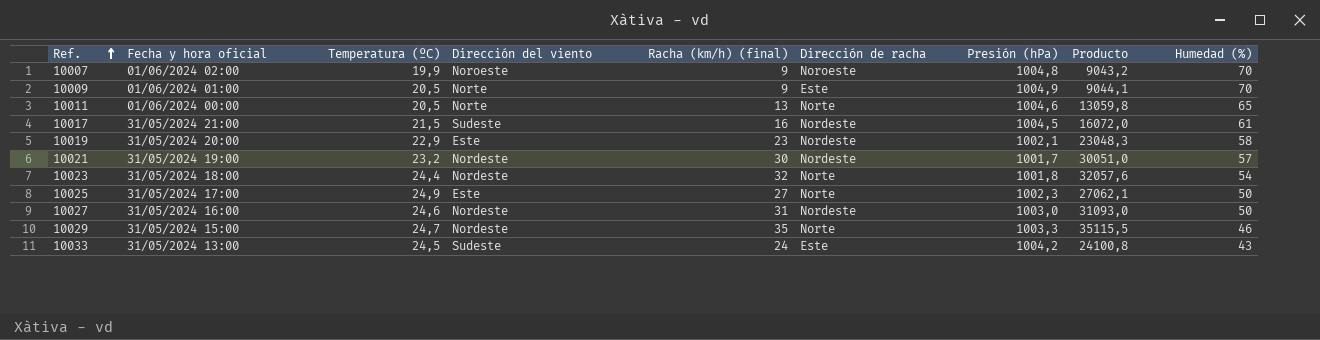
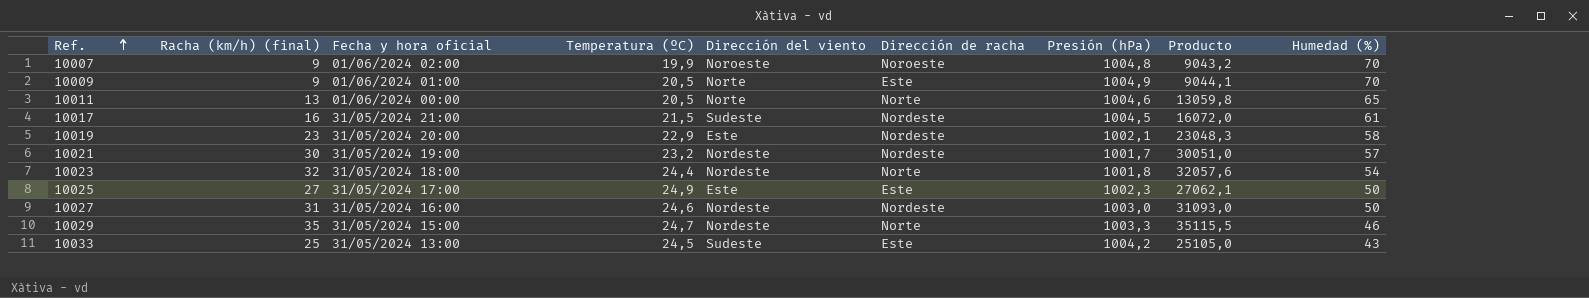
column Racha (km/h) (final) | position: 5 -> 2
10025 | Dirección de racha: Norte -> Este
10033 | Racha (km/h) (final): 24 -> 25
10033 | Producto: 24100,8 -> 25105,0

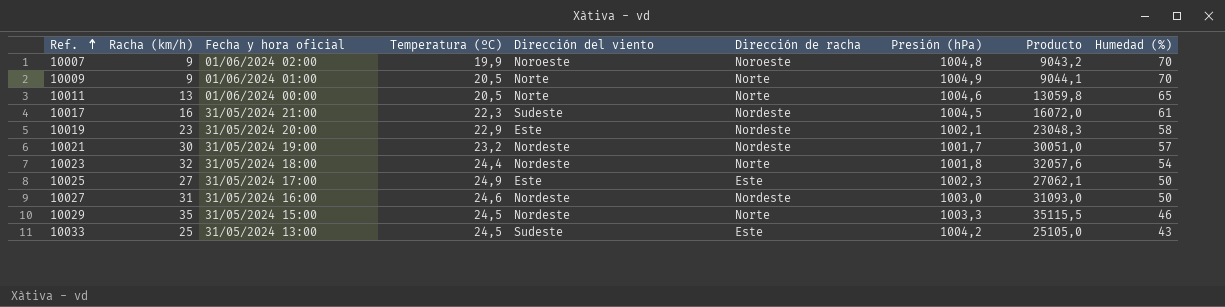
column name: Racha (km/h) (final) -> Racha (km/h)
10009 | Dirección de racha: Este -> Norte
10017 | Temperatura (ºC): 21,5 -> 22,3
10029 | Temperatura (ºC): 24,7 -> 24,5

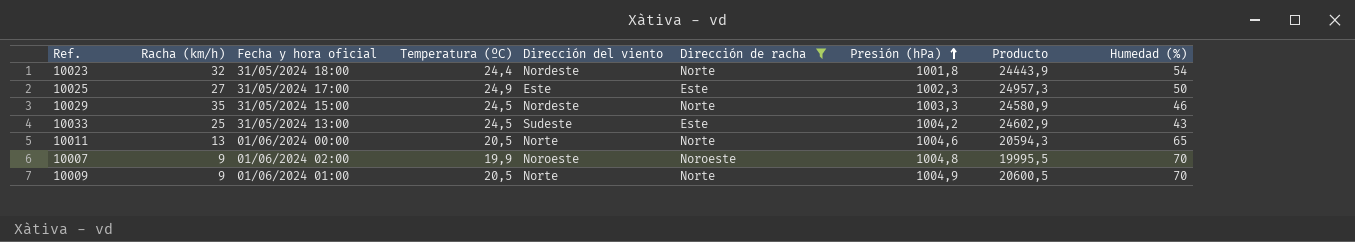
filter: none -> Dirección de racha != Nordeste
row order: Ref. ascending -> Presión (hPa) ascending
column Producto | formula: [Racha (km/h)] * [Presión (hPa)] -> [Temperatura (ºC)] * [Presión (hPa)]

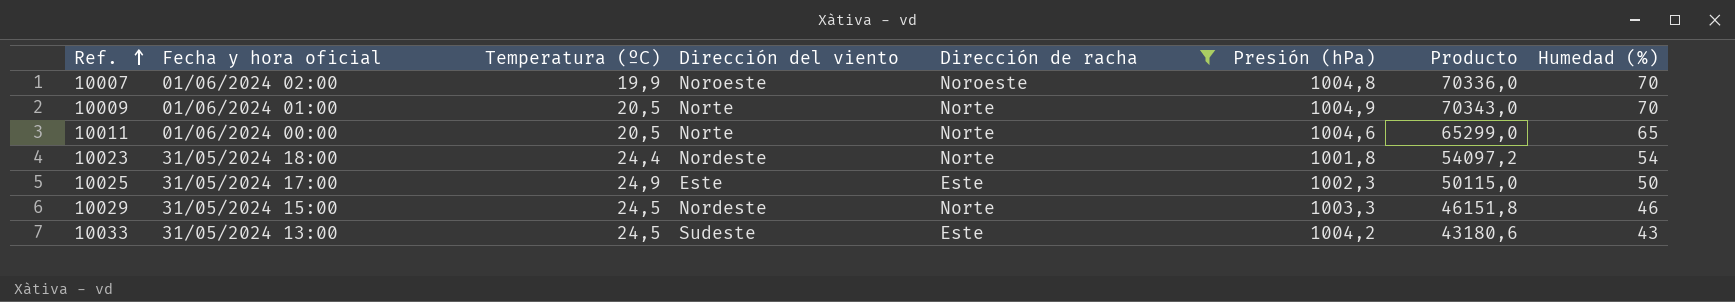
row order: Presión (hPa) ascending -> Ref. ascending
column Racha (km/h) | position: 2 -> none
column Producto | formula: [Temperatura (ºC)] * [Presión (hPa)] -> [Presión (hPa)] * [Humedad (%)]

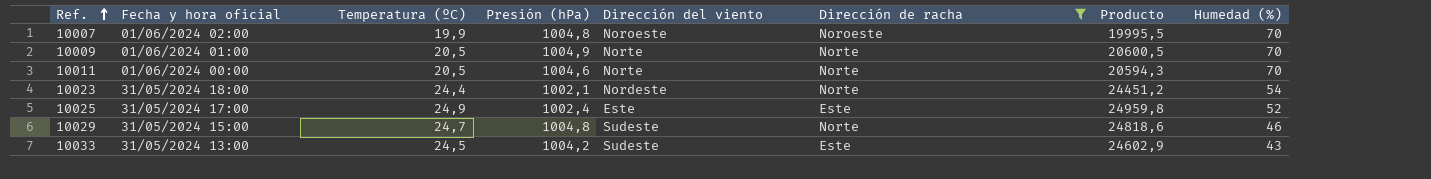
column Presión (hPa) | position: 6 -> 4
column Producto | formula: [Presión (hPa)] * [Humedad (%)] -> [Temperatura (ºC)] * [Presión (hPa)]
10011 | Humedad (%): 65 -> 70
10023 | Presión (hPa): 1001,8 -> 1002,1
10025 | Presión (hPa): 1002,3 -> 1002,4
10025 | Humedad (%): 50 -> 52
10029 | Temperatura (ºC): 24,5 -> 24,7
10029 | Presión (hPa): 1003,3 -> 1004,8
10029 | Dirección del viento: Nordeste -> Sudeste

